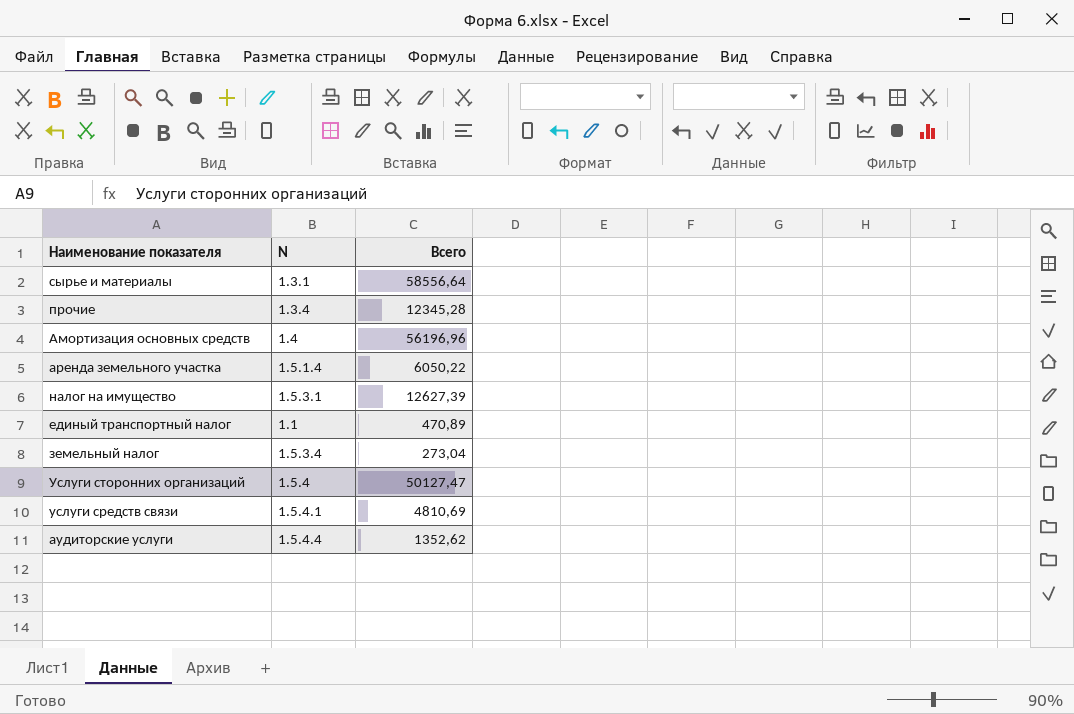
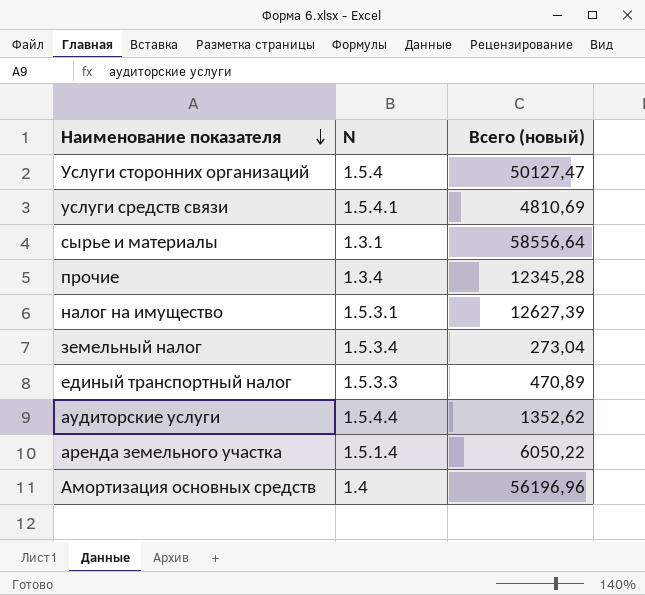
row order: none -> Наименование показателя descending
column name: Всего -> Всего (новый)
единый транспортный налог | N: 1.1 -> 1.5.3.3

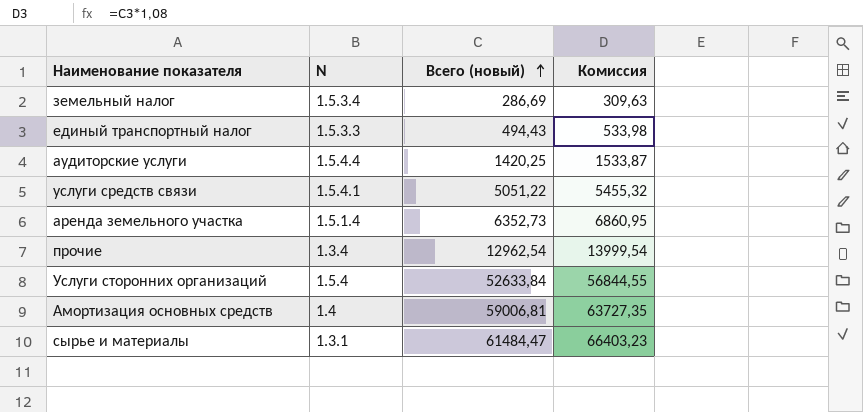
row order: Наименование показателя descending -> Всего (новый) ascending
column Комиссия | formula: none -> [Всего (новый)] * 1,08
row налог на имущество: 1.5.3.1 | 12627,39 -> none
земельный налог | Всего (новый): 273,04 -> 286,69
единый транспортный налог | Всего (новый): 470,89 -> 494,43
аудиторские услуги | Всего (новый): 1352,62 -> 1420,25
услуги средств связи | Всего (новый): 4810,69 -> 5051,22
аренда земельного участка | Всего (новый): 6050,22 -> 6352,73
прочие | Всего (новый): 12345,28 -> 12962,54
Услуги сторонних организаций | Всего (новый): 50127,47 -> 52633,84
Амортизация основных средств | Всего (новый): 56196,96 -> 59006,81
сырье и материалы | Всего (новый): 58556,64 -> 61484,47

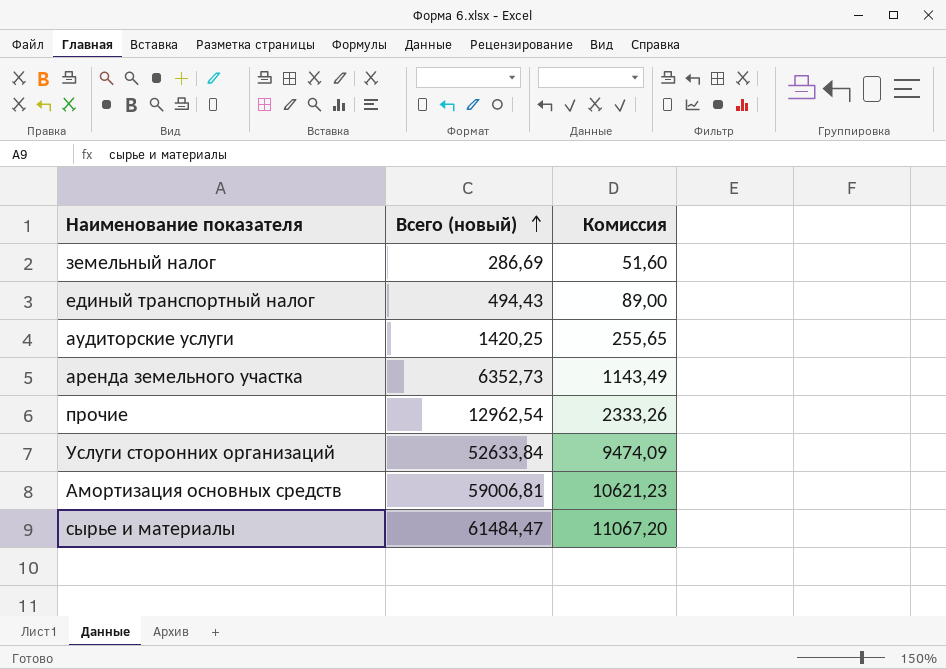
column N | position: 2 -> none
column Комиссия | formula: [Всего (новый)] * 1,08 -> [Всего (новый)] * 0,18
row услуги средств связи: 1.5.4.1 | 5051,22 | 5455,32 -> none

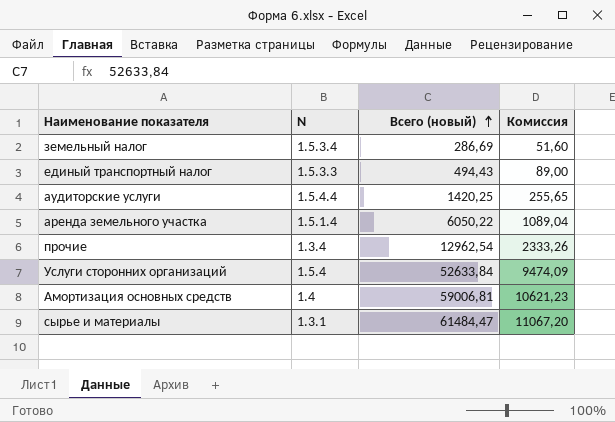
column N | position: none -> 2
аренда земельного участка | Всего (новый): 6352,73 -> 6050,22
аренда земельного участка | Комиссия: 1143,49 -> 1089,04

